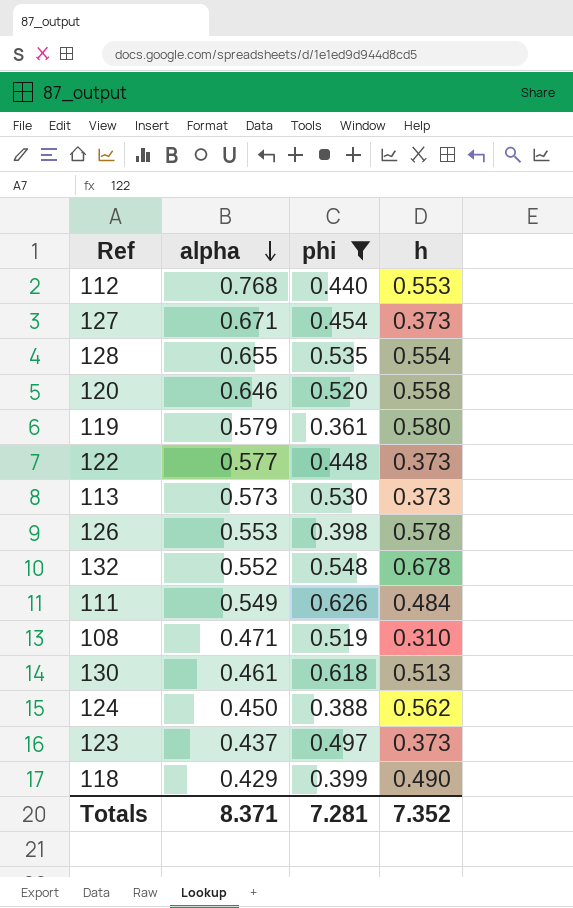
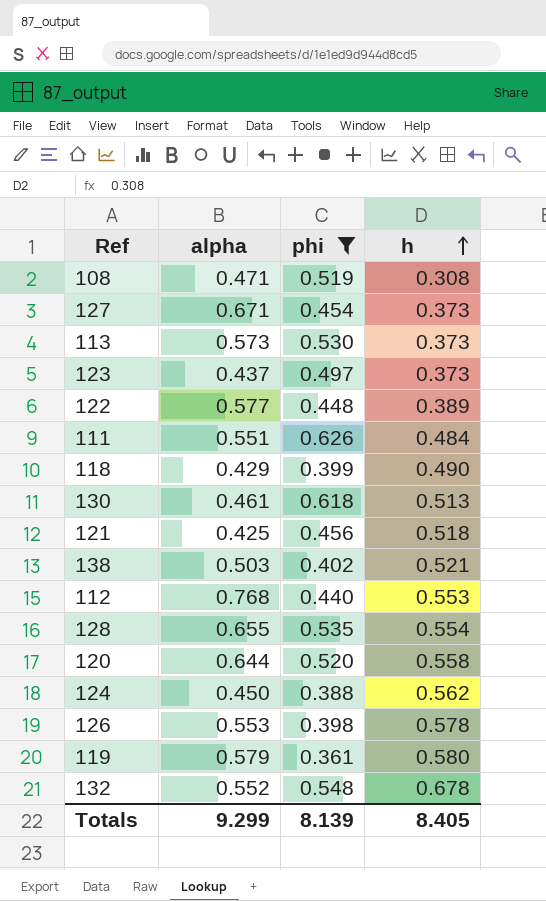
row order: alpha descending -> h ascending
108 | h: 0.310 -> 0.308
122 | h: 0.373 -> 0.389
111 | alpha: 0.549 -> 0.551
row 121: none -> 0.425 | 0.456 | 0.518
row 138: none -> 0.503 | 0.402 | 0.521
120 | alpha: 0.646 -> 0.644
Totals | alpha: 8.371 -> 9.299
Totals | phi: 7.281 -> 8.139
Totals | h: 7.352 -> 8.405

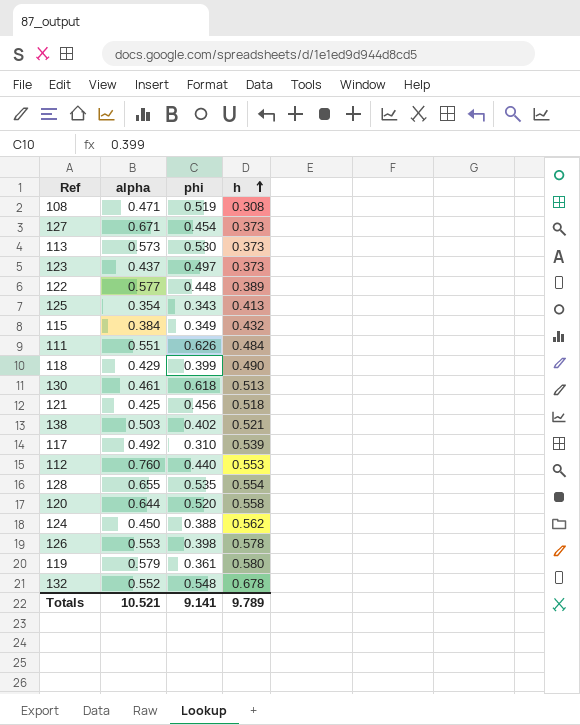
filter: phi >= 0.361 -> none
112 | alpha: 0.768 -> 0.760
Totals | alpha: 9.299 -> 10.521
Totals | phi: 8.139 -> 9.141
Totals | h: 8.405 -> 9.789

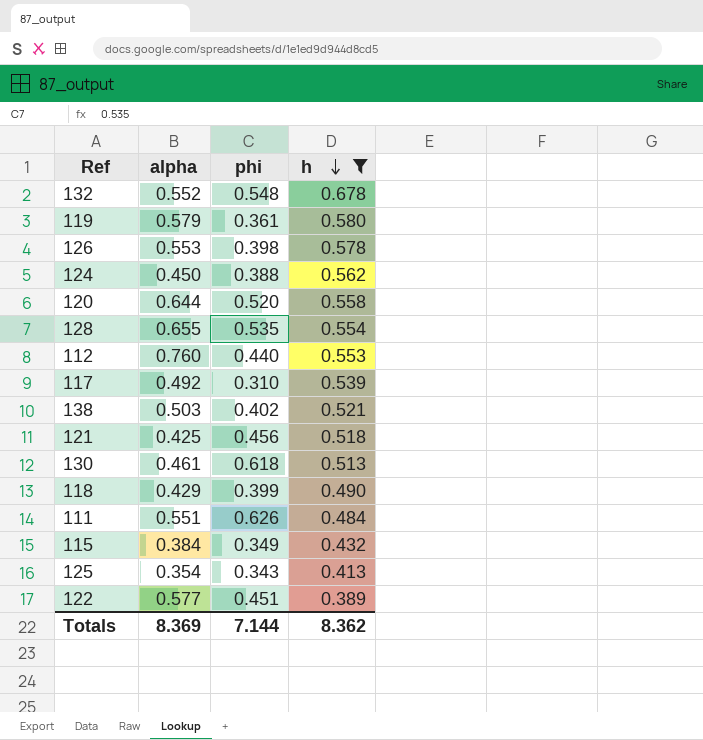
filter: none -> h >= 0.389
row order: h ascending -> h descending
122 | phi: 0.448 -> 0.451
Totals | alpha: 10.521 -> 8.369
Totals | phi: 9.141 -> 7.144
Totals | h: 9.789 -> 8.362

